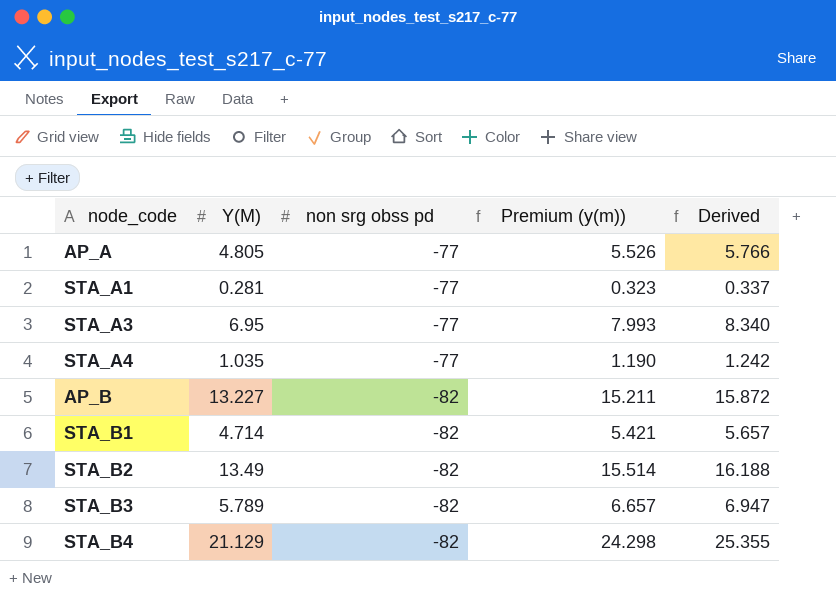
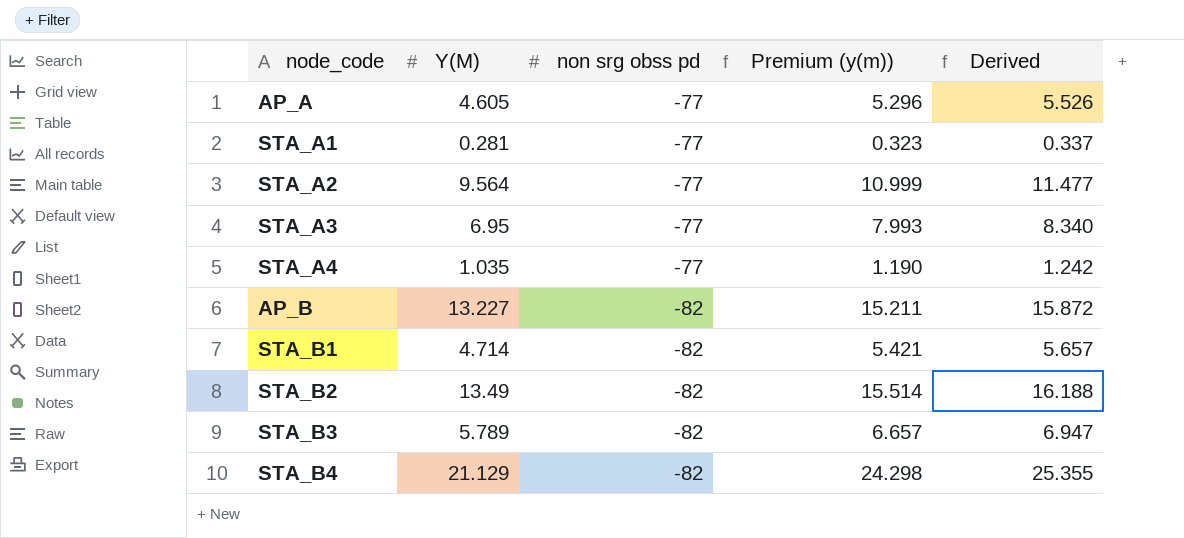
AP_A | Y(M): 4.805 -> 4.605
AP_A | Premium (y(m)): 5.526 -> 5.296
AP_A | Derived: 5.766 -> 5.526
row STA_A2: none -> 9.564 | -77 | 10.999 | 11.477

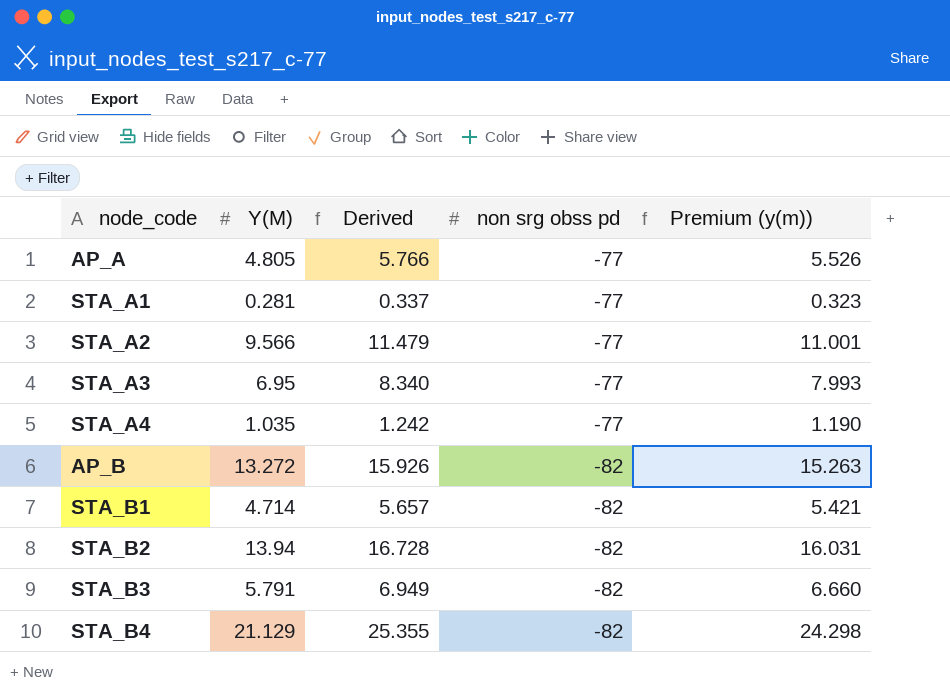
column Derived | position: 5 -> 3
AP_A | Y(M): 4.605 -> 4.805
AP_A | Derived: 5.526 -> 5.766
AP_A | Premium (y(m)): 5.296 -> 5.526
STA_A2 | Y(M): 9.564 -> 9.566
STA_A2 | Derived: 11.477 -> 11.479
STA_A2 | Premium (y(m)): 10.999 -> 11.001
AP_B | Y(M): 13.227 -> 13.272
AP_B | Derived: 15.872 -> 15.926
AP_B | Premium (y(m)): 15.211 -> 15.263
STA_B2 | Y(M): 13.49 -> 13.94
STA_B2 | Derived: 16.188 -> 16.728
STA_B2 | Premium (y(m)): 15.514 -> 16.031
STA_B3 | Y(M): 5.789 -> 5.791
STA_B3 | Derived: 6.947 -> 6.949
STA_B3 | Premium (y(m)): 6.657 -> 6.660

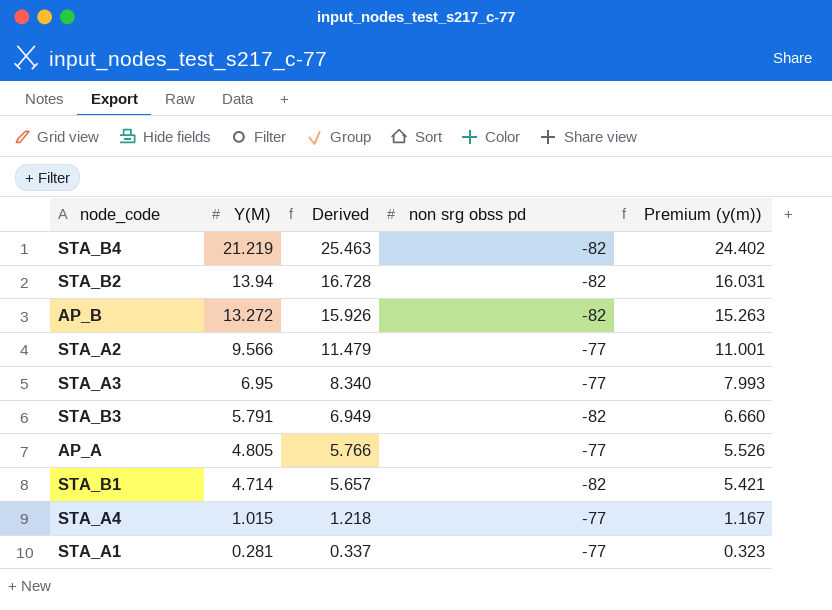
row order: non srg obss pd descending -> Y(M) descending
STA_B4 | Y(M): 21.129 -> 21.219
STA_B4 | Derived: 25.355 -> 25.463
STA_B4 | Premium (y(m)): 24.298 -> 24.402
STA_A4 | Y(M): 1.035 -> 1.015
STA_A4 | Derived: 1.242 -> 1.218
STA_A4 | Premium (y(m)): 1.190 -> 1.167

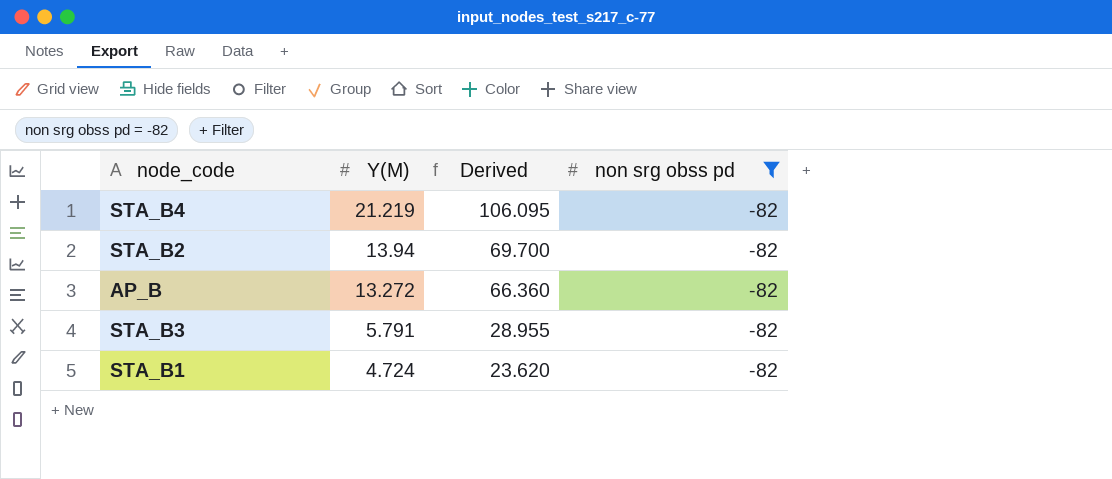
filter: none -> non srg obss pd = -82
column Premium (y(m)) | formula: [Y(M)] * 1.15 -> none
column Derived | formula: [Y(M)] * 1.2 -> [Y(M)] * 5
STA_B1 | Y(M): 4.714 -> 4.724

